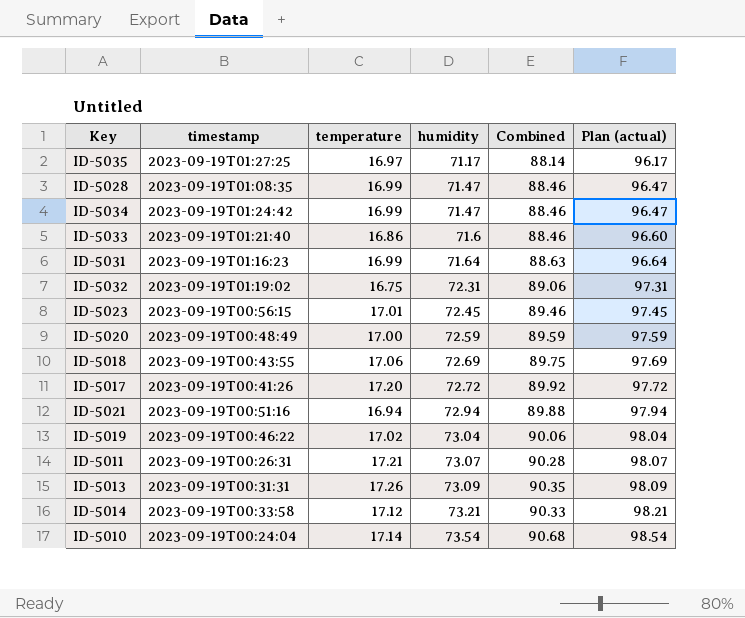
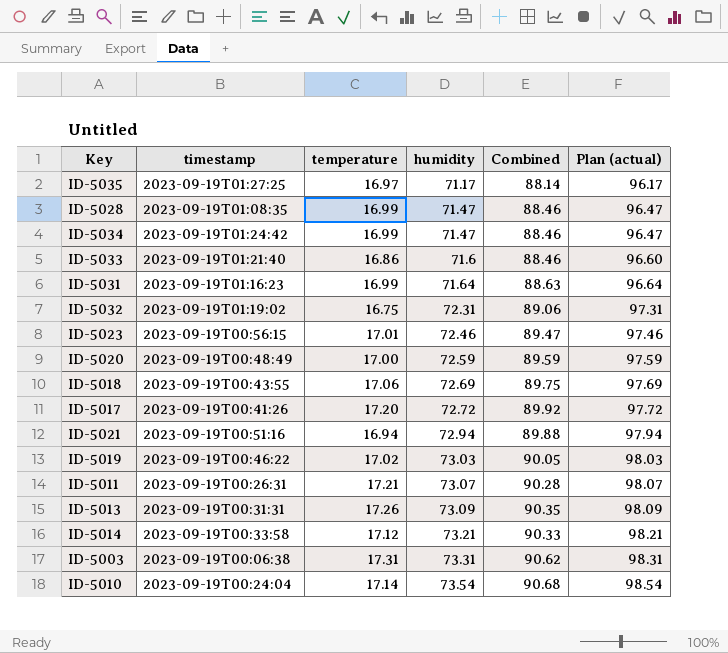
ID-5023 | humidity: 72.45 -> 72.46
ID-5023 | Combined: 89.46 -> 89.47
ID-5023 | Plan (actual): 97.45 -> 97.46
ID-5019 | humidity: 73.04 -> 73.03
ID-5019 | Combined: 90.06 -> 90.05
ID-5019 | Plan (actual): 98.04 -> 98.03
row ID-5003: none -> 2023-09-19T00:06:38 | 17.31 | 73.31 | 90.62 | 98.31

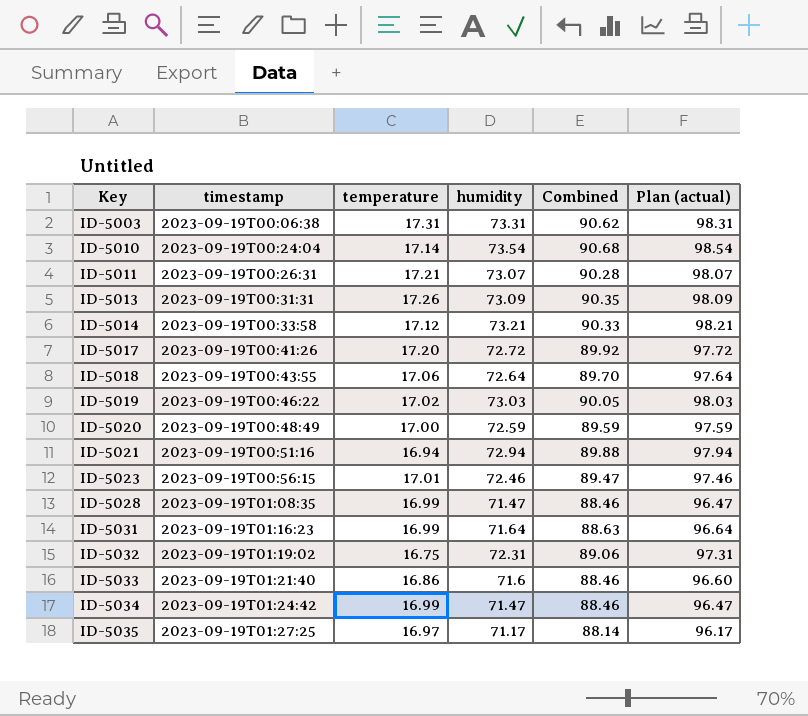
row order: humidity ascending -> Key ascending
ID-5018 | humidity: 72.69 -> 72.64
ID-5018 | Combined: 89.75 -> 89.70
ID-5018 | Plan (actual): 97.69 -> 97.64

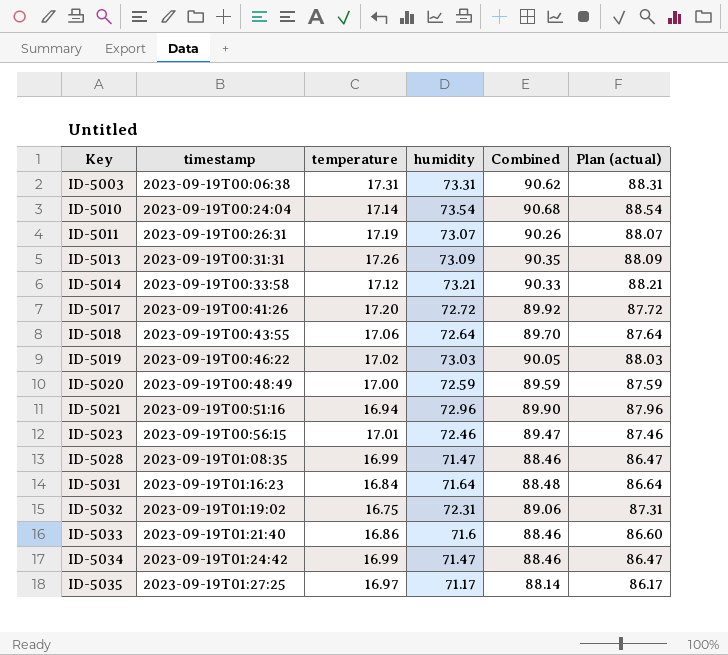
column Plan (actual) | formula: [humidity] + 25 -> [humidity] + 15
ID-5011 | temperature: 17.21 -> 17.19
ID-5011 | Combined: 90.28 -> 90.26
ID-5021 | humidity: 72.94 -> 72.96
ID-5021 | Combined: 89.88 -> 89.90
ID-5031 | temperature: 16.99 -> 16.84
ID-5031 | Combined: 88.63 -> 88.48

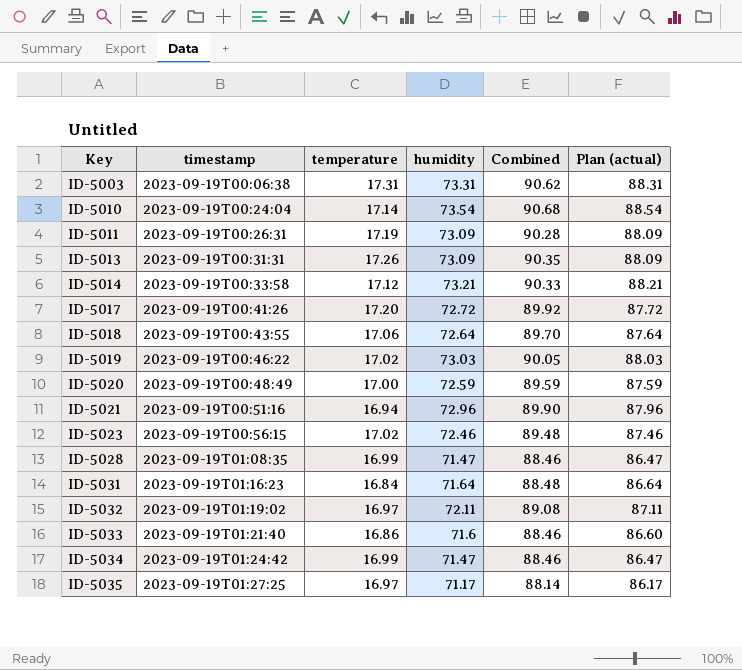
ID-5011 | humidity: 73.07 -> 73.09
ID-5011 | Combined: 90.26 -> 90.28
ID-5011 | Plan (actual): 88.07 -> 88.09
ID-5023 | temperature: 17.01 -> 17.02
ID-5023 | Combined: 89.47 -> 89.48
ID-5032 | temperature: 16.75 -> 16.97
ID-5032 | humidity: 72.31 -> 72.11
ID-5032 | Combined: 89.06 -> 89.08
ID-5032 | Plan (actual): 87.31 -> 87.11

